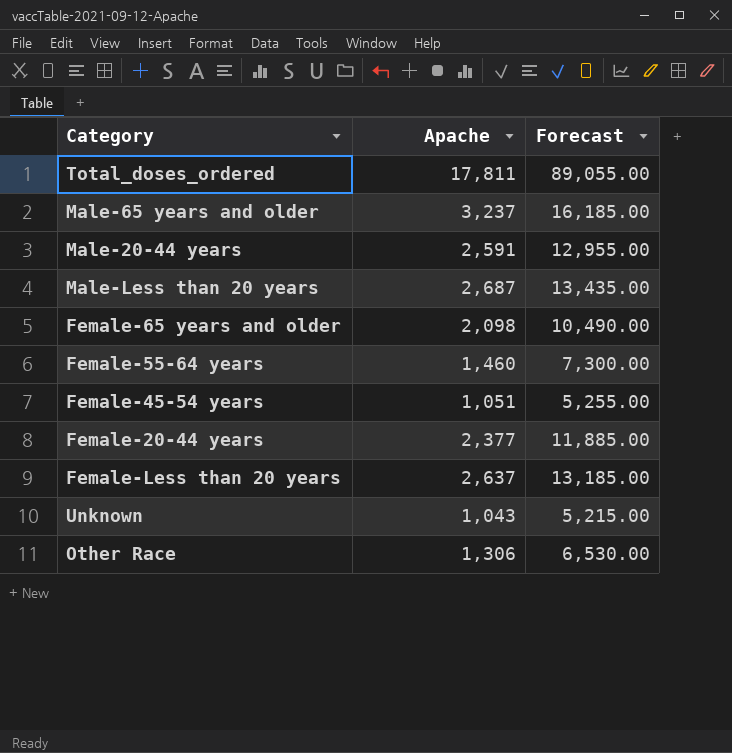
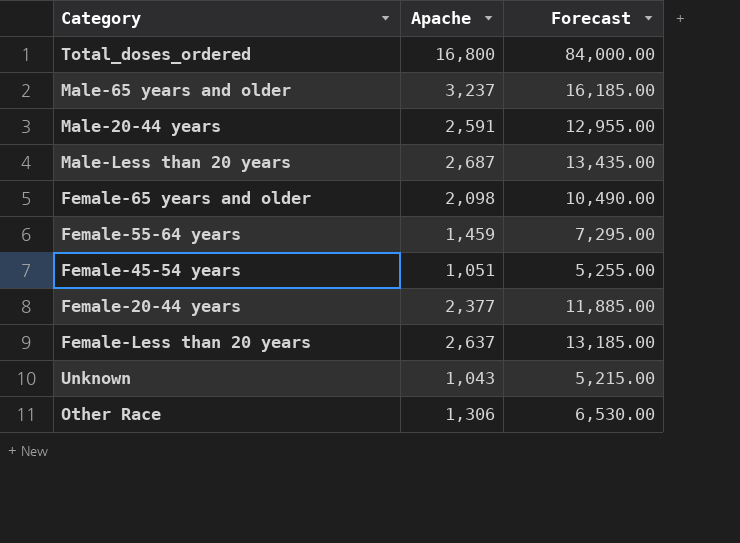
Total_doses_ordered | Apache: 17,811 -> 16,800
Total_doses_ordered | Forecast: 89,055.00 -> 84,000.00
Female-55-64 years | Apache: 1,460 -> 1,459
Female-55-64 years | Forecast: 7,300.00 -> 7,295.00

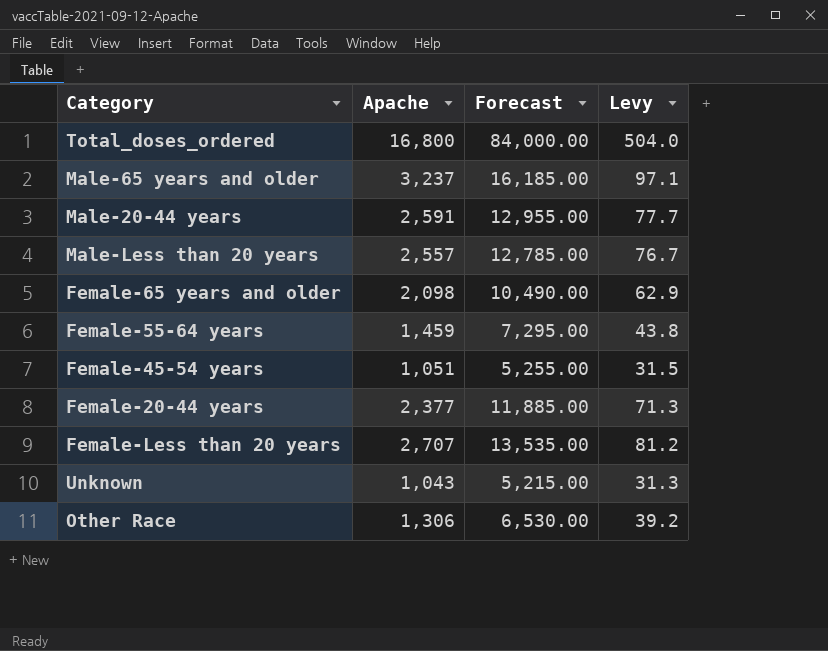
column Levy | formula: none -> [Apache] * 0.03
Male-Less than 20 years | Apache: 2,687 -> 2,557
Male-Less than 20 years | Forecast: 13,435.00 -> 12,785.00
Female-Less than 20 years | Apache: 2,637 -> 2,707
Female-Less than 20 years | Forecast: 13,185.00 -> 13,535.00

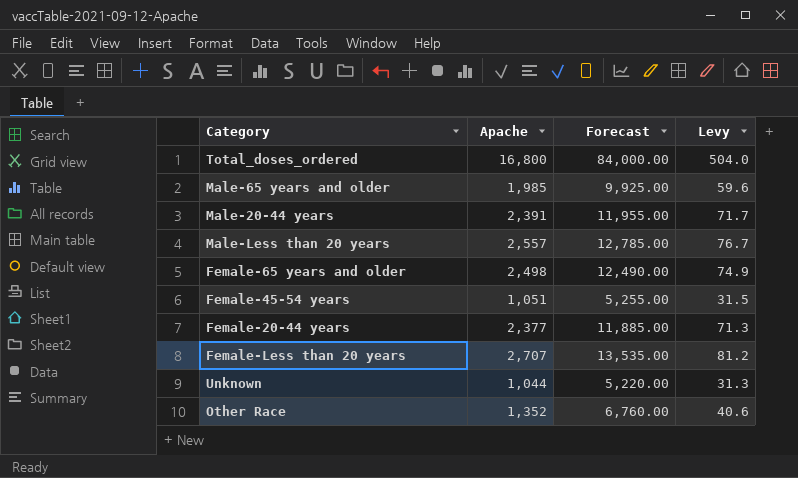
row Female-55-64 years: 1,459 | 7,295.00 | 43.8 -> none
Male-65 years and older | Apache: 3,237 -> 1,985
Male-65 years and older | Forecast: 16,185.00 -> 9,925.00
Male-65 years and older | Levy: 97.1 -> 59.6
Male-20-44 years | Apache: 2,591 -> 2,391
Male-20-44 years | Forecast: 12,955.00 -> 11,955.00
Male-20-44 years | Levy: 77.7 -> 71.7
Female-65 years and older | Apache: 2,098 -> 2,498
Female-65 years and older | Forecast: 10,490.00 -> 12,490.00
Female-65 years and older | Levy: 62.9 -> 74.9
Unknown | Apache: 1,043 -> 1,044
Unknown | Forecast: 5,215.00 -> 5,220.00
Other Race | Apache: 1,306 -> 1,352
Other Race | Forecast: 6,530.00 -> 6,760.00
Other Race | Levy: 39.2 -> 40.6

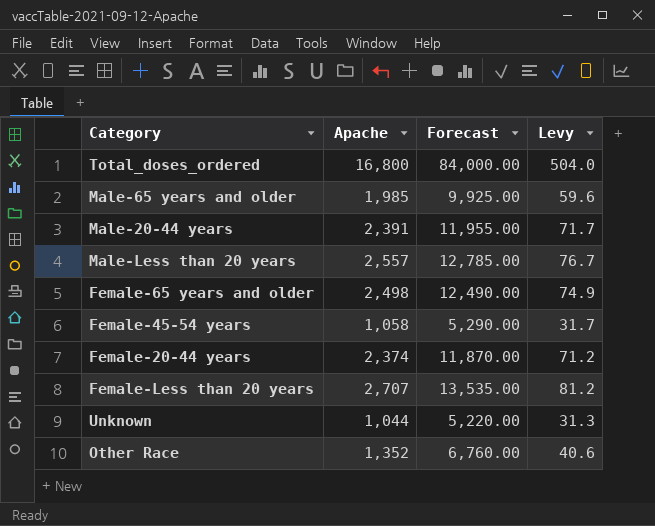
Female-45-54 years | Apache: 1,051 -> 1,058
Female-45-54 years | Forecast: 5,255.00 -> 5,290.00
Female-45-54 years | Levy: 31.5 -> 31.7
Female-20-44 years | Apache: 2,377 -> 2,374
Female-20-44 years | Forecast: 11,885.00 -> 11,870.00
Female-20-44 years | Levy: 71.3 -> 71.2

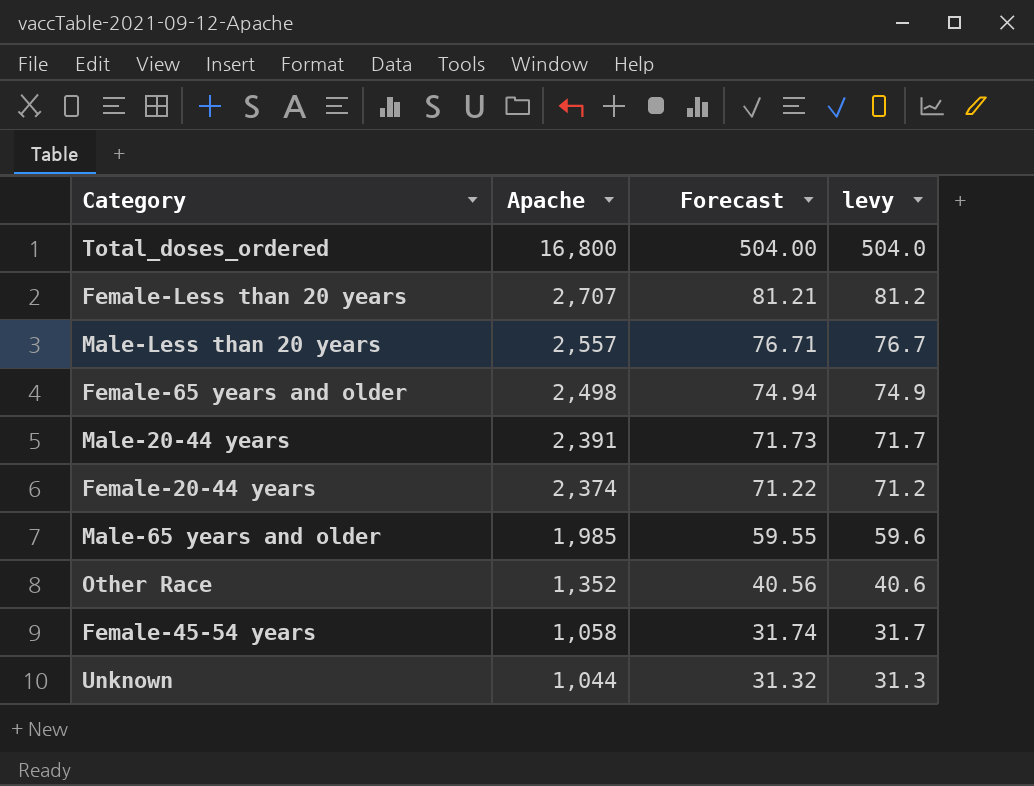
row order: none -> Apache descending
column Forecast | formula: [Apache] * 5 -> [Apache] * 0.03
column name: Levy -> levy

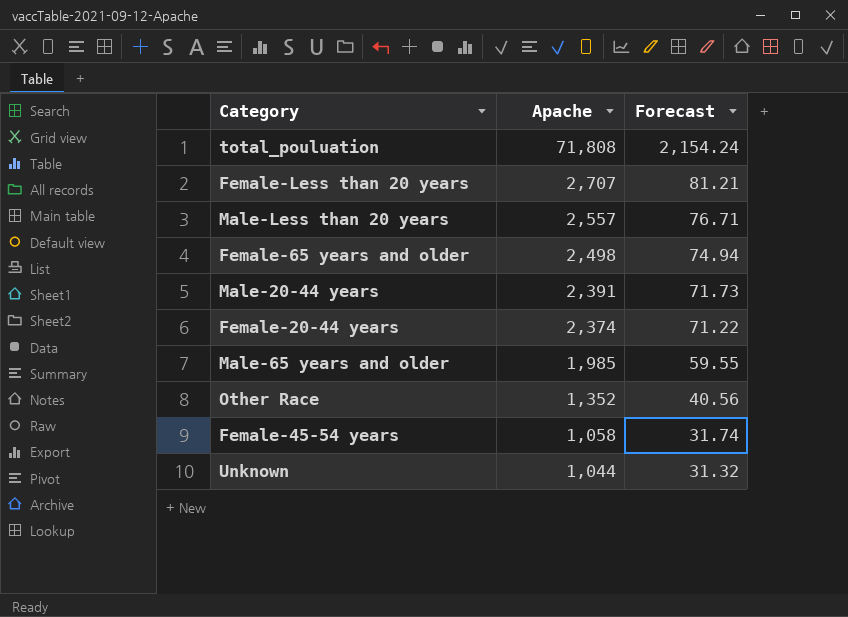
column levy | formula: [Apache] * 0.03 -> none
row Total_doses_ordered: 16,800 | 504.00 | 504.0 -> none
row total_pouluation: none -> 71,808 | 2,154.24

